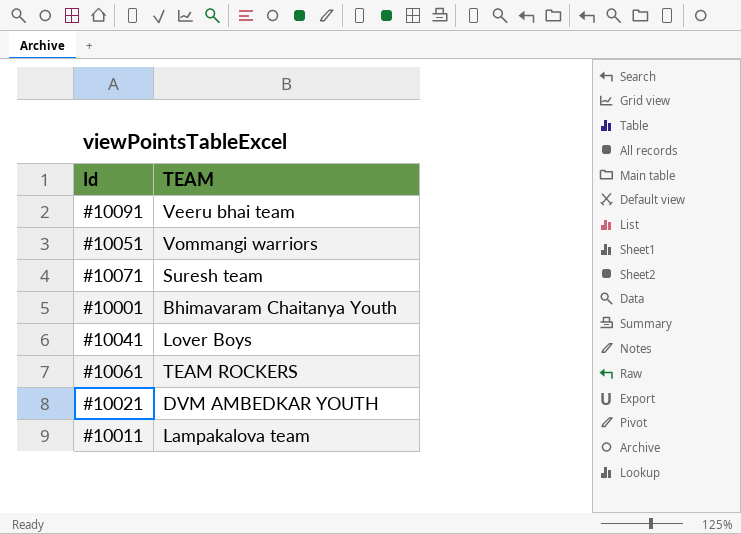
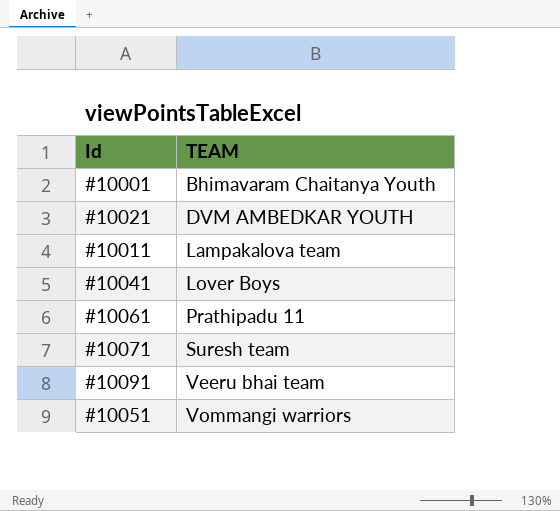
row order: none -> TEAM ascending
#10061 | TEAM: TEAM ROCKERS -> Prathipadu 11

